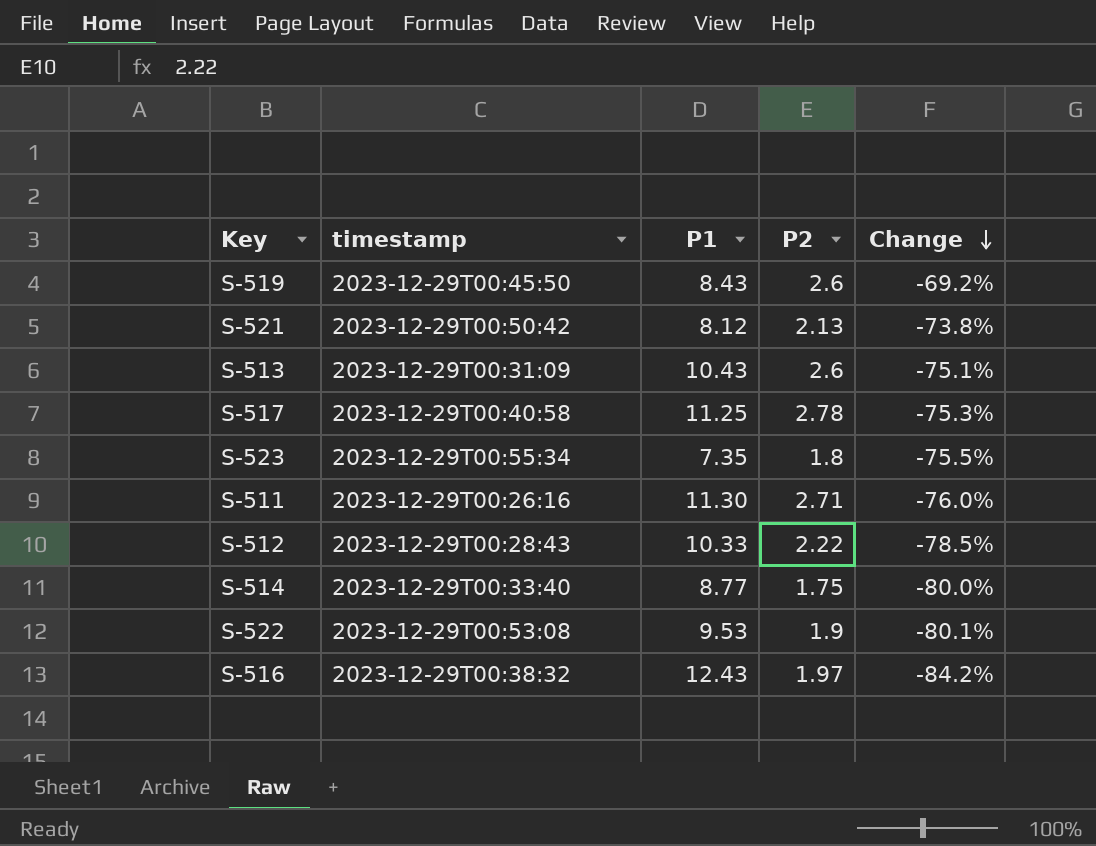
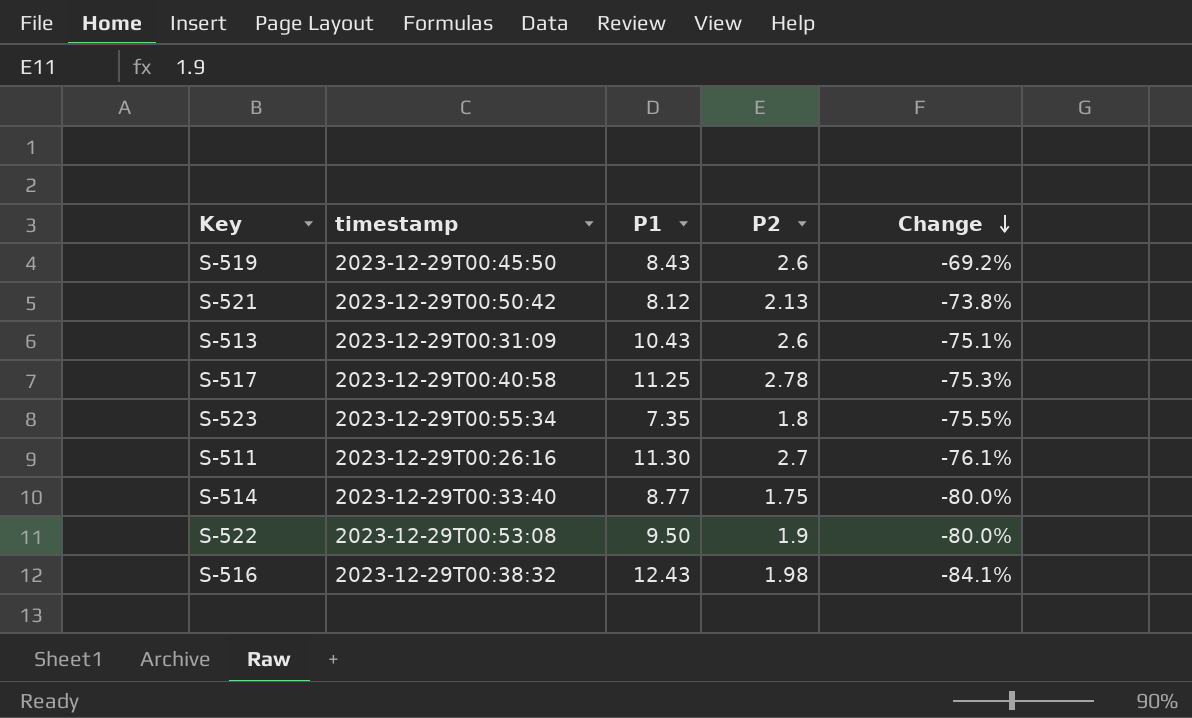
row S-512: 2023-12-29T00:28:43 | 10.33 | 2.22 | -78.5% -> none
S-511 | P2: 2.71 -> 2.7
S-511 | Change: -76.0% -> -76.1%
S-522 | P1: 9.53 -> 9.50
S-522 | Change: -80.1% -> -80.0%
S-516 | P2: 1.97 -> 1.98
S-516 | Change: -84.2% -> -84.1%

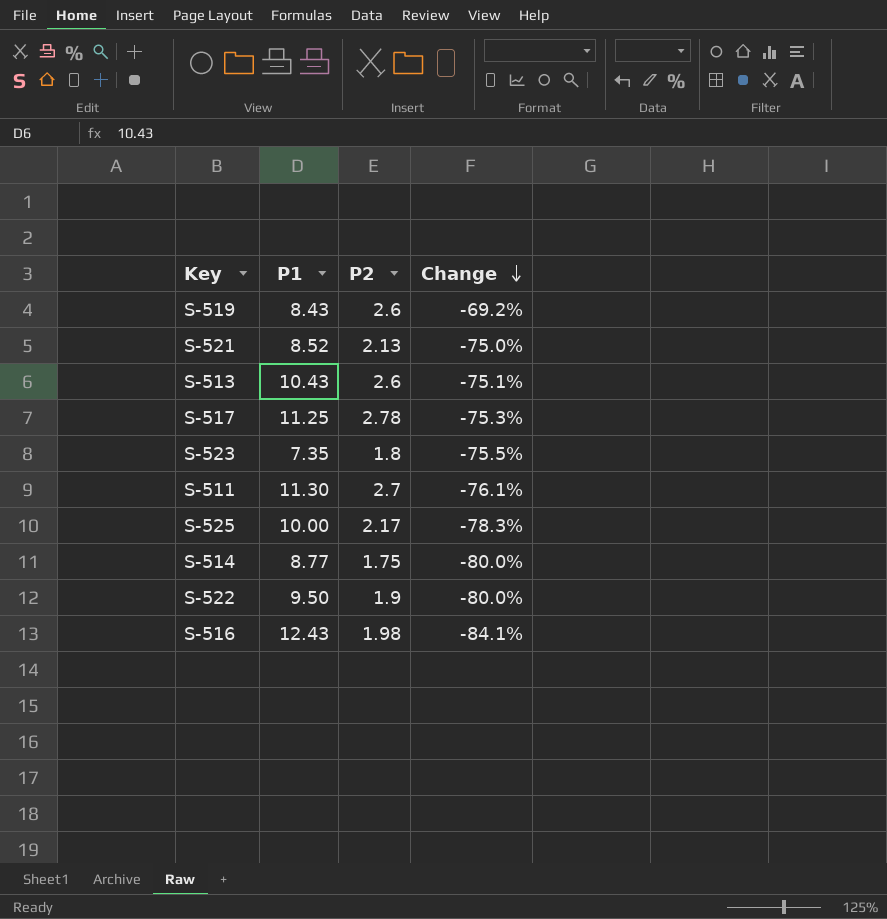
column timestamp | position: 2 -> none
S-521 | P1: 8.12 -> 8.52
S-521 | Change: -73.8% -> -75.0%
row S-525: none -> 10.00 | 2.17 | -78.3%

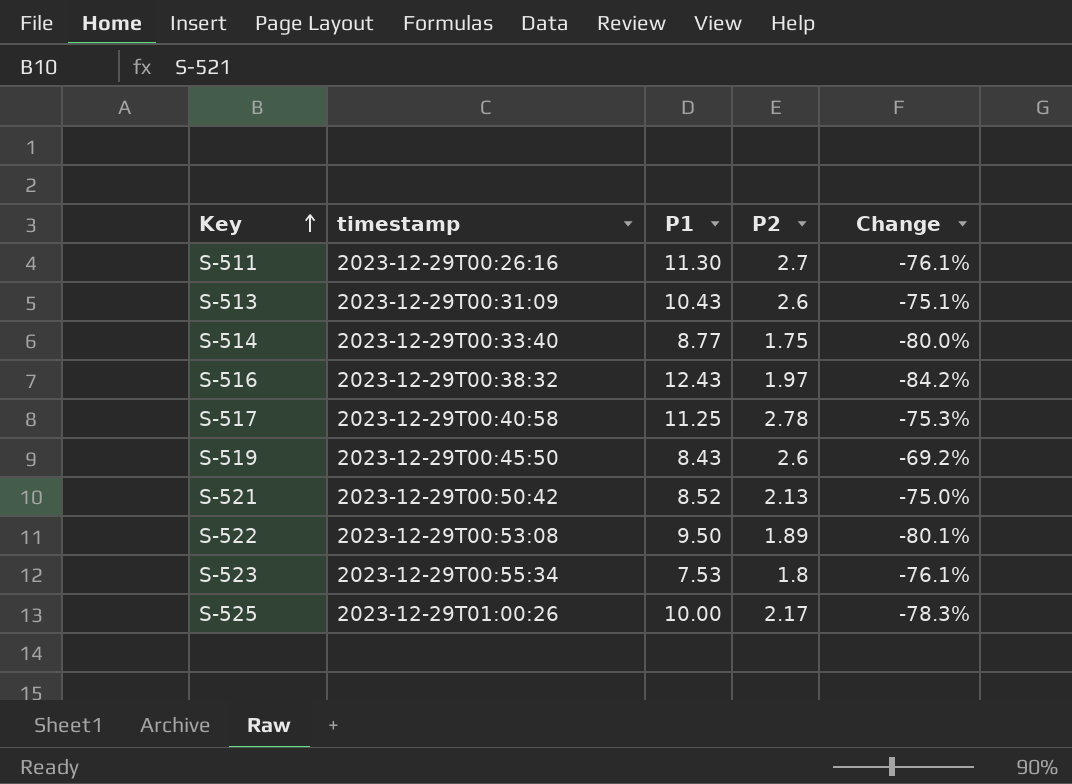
row order: Change descending -> Key ascending
column timestamp | position: none -> 2
S-516 | P2: 1.98 -> 1.97
S-516 | Change: -84.1% -> -84.2%
S-522 | P2: 1.9 -> 1.89
S-522 | Change: -80.0% -> -80.1%
S-523 | P1: 7.35 -> 7.53
S-523 | Change: -75.5% -> -76.1%

